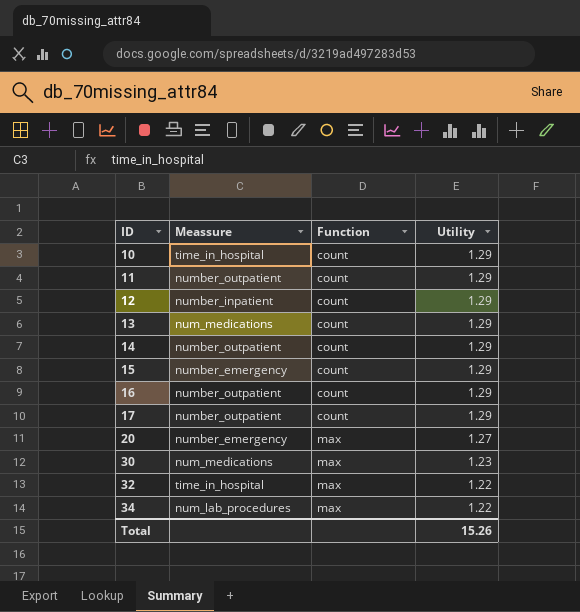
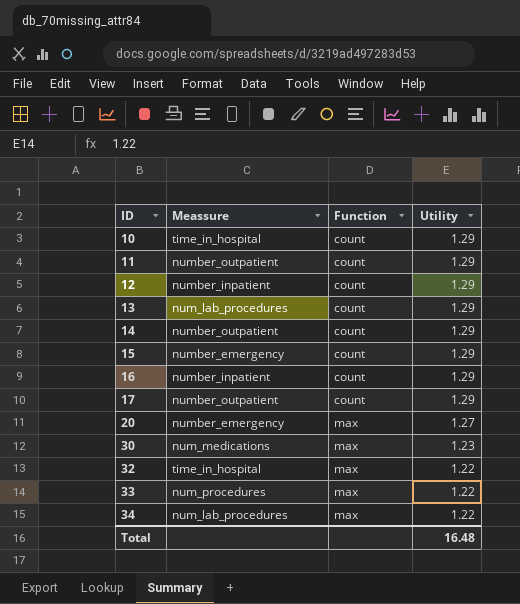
13 | Meassure: num_medications -> num_lab_procedures
16 | Meassure: number_outpatient -> number_inpatient
row 33: none -> num_procedures | max | 1.22
Total | Utility: 15.26 -> 16.48

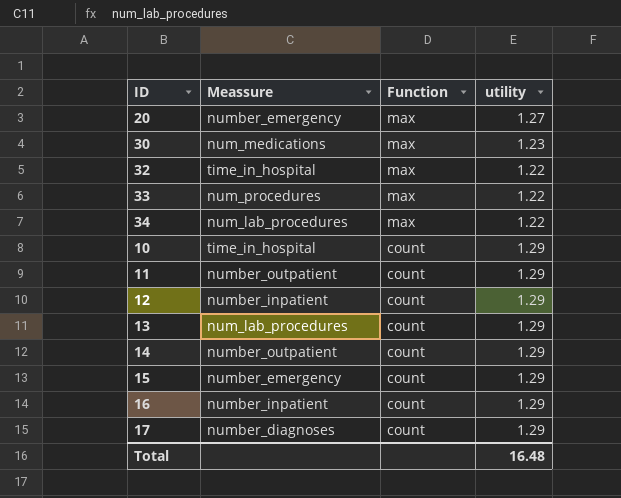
row order: ID ascending -> Function descending
column name: Utility -> utility
17 | Meassure: number_outpatient -> number_diagnoses

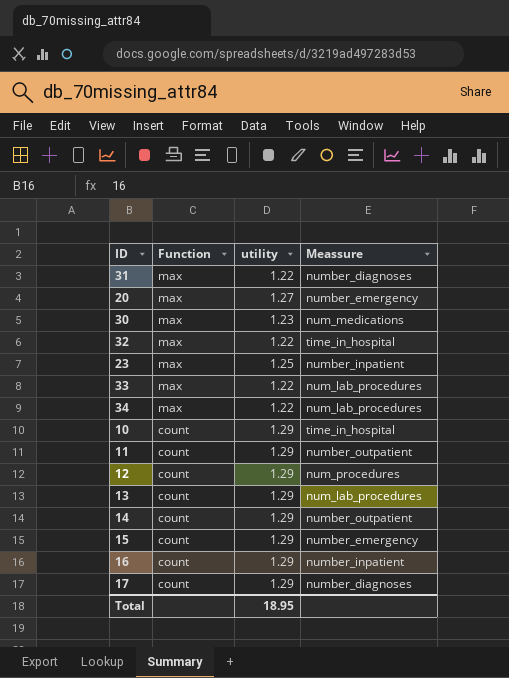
column Meassure | position: 2 -> 4
row 31: none -> max | 1.22 | number_diagnoses
row 23: none -> max | 1.25 | number_inpatient
33 | Meassure: num_procedures -> num_lab_procedures
12 | Meassure: number_inpatient -> num_procedures
Total | utility: 16.48 -> 18.95

